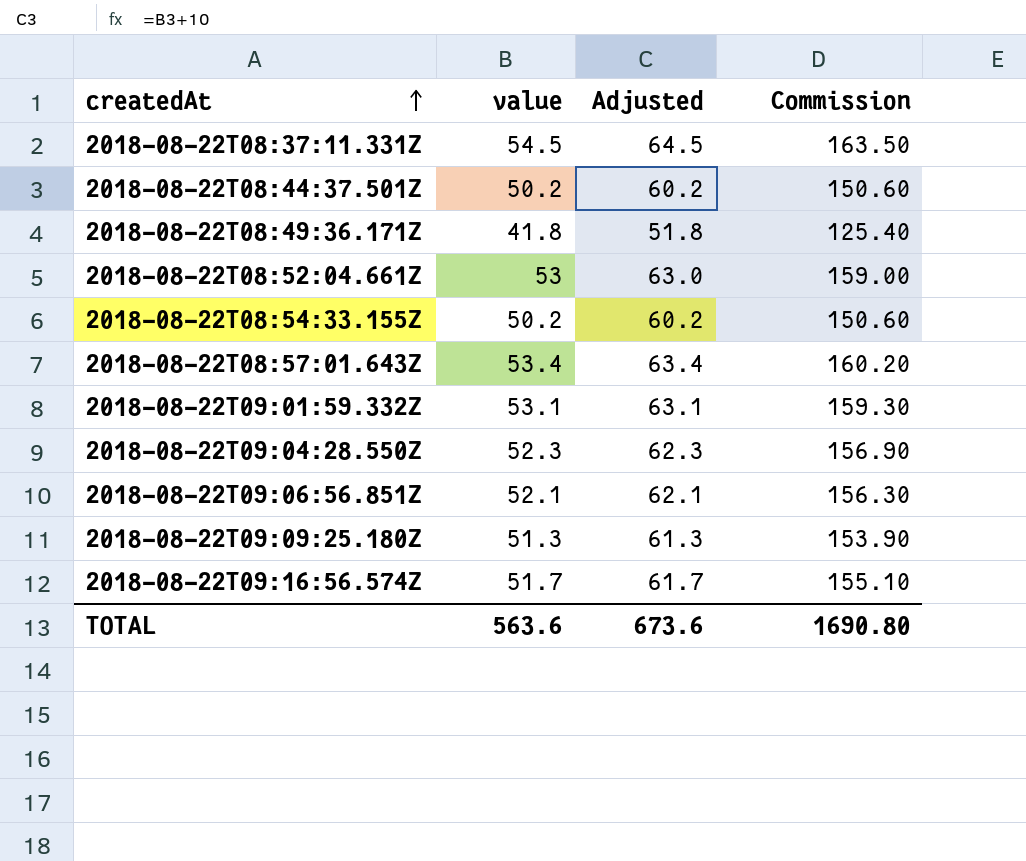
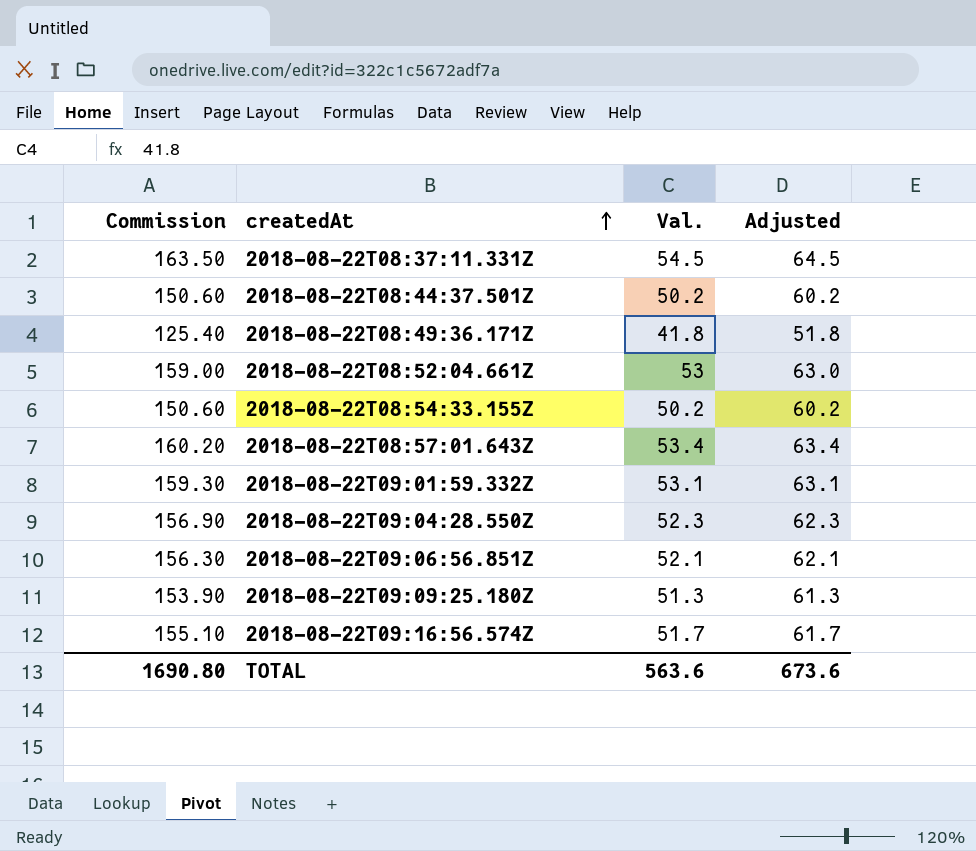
column Commission | position: 4 -> 1
column name: value -> Val.

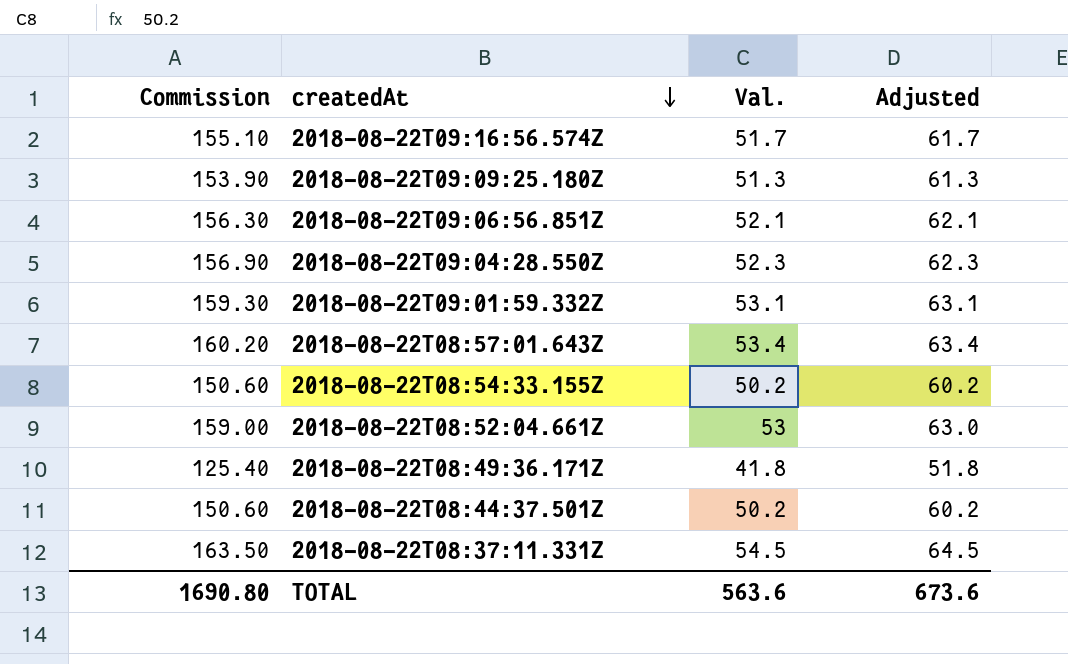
row order: createdAt ascending -> createdAt descending

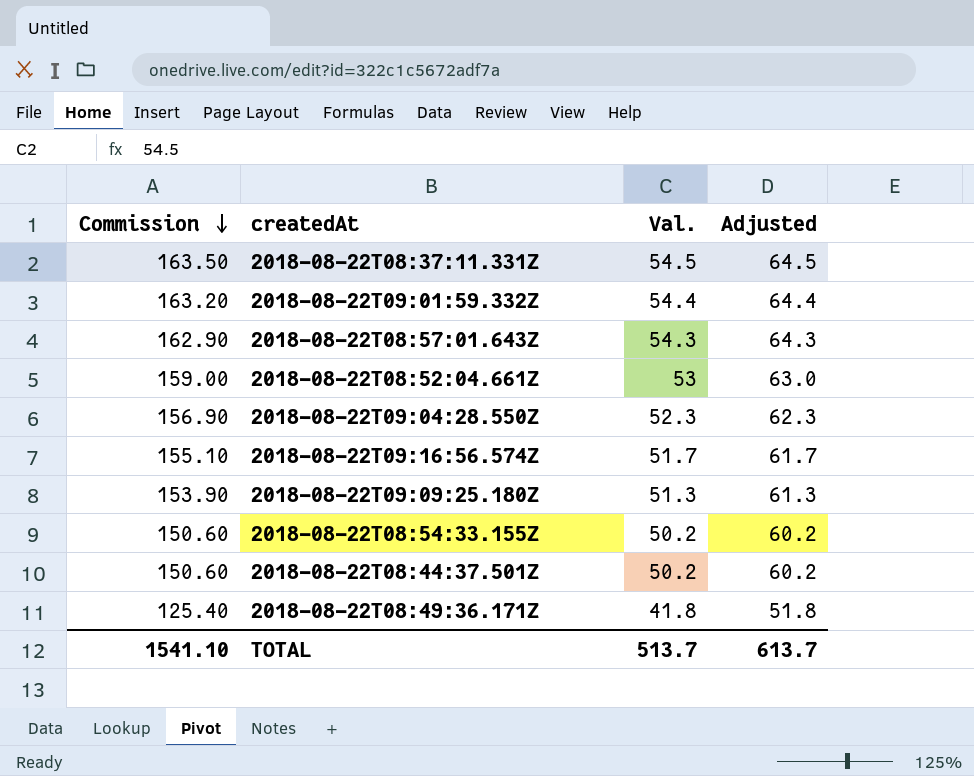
row order: createdAt descending -> Commission descending
row 2018-08-22T09:06:56.851Z: 156.30 | 52.1 | 62.1 -> none
2018-08-22T09:01:59.332Z | Commission: 159.30 -> 163.20
2018-08-22T09:01:59.332Z | Val.: 53.1 -> 54.4
2018-08-22T09:01:59.332Z | Adjusted: 63.1 -> 64.4
2018-08-22T08:57:01.643Z | Commission: 160.20 -> 162.90
2018-08-22T08:57:01.643Z | Val.: 53.4 -> 54.3
2018-08-22T08:57:01.643Z | Adjusted: 63.4 -> 64.3
TOTAL | Commission: 1690.80 -> 1541.10
TOTAL | Val.: 563.6 -> 513.7
TOTAL | Adjusted: 673.6 -> 613.7

